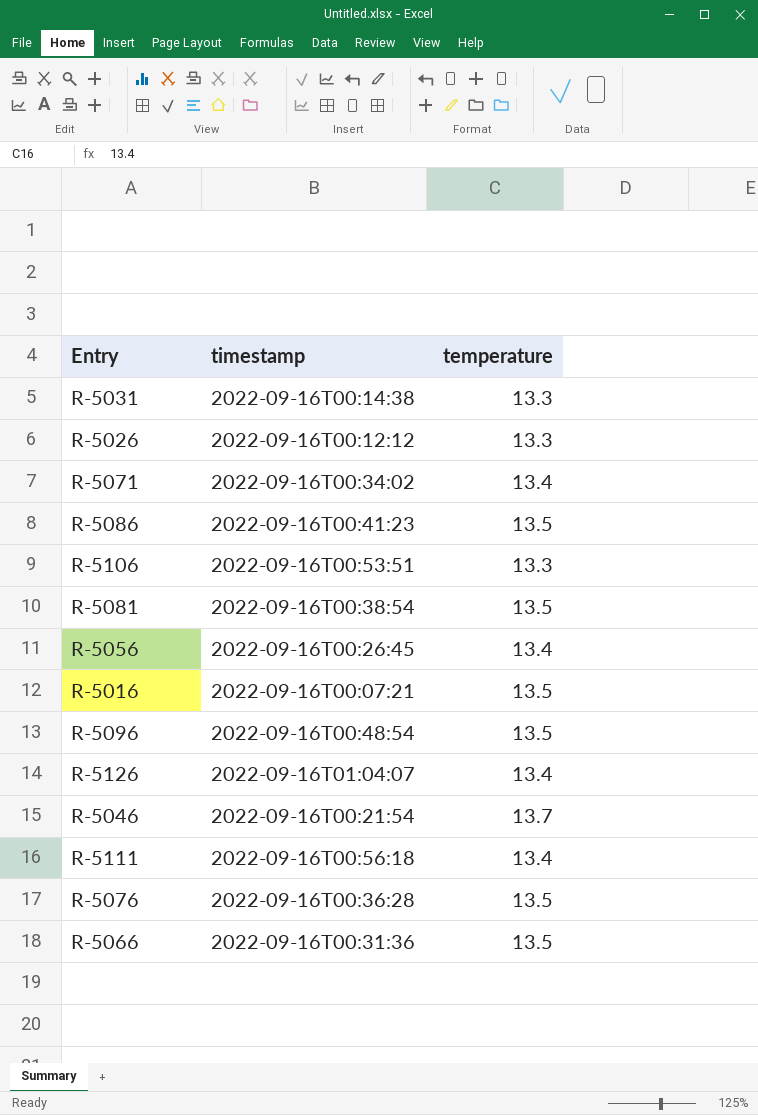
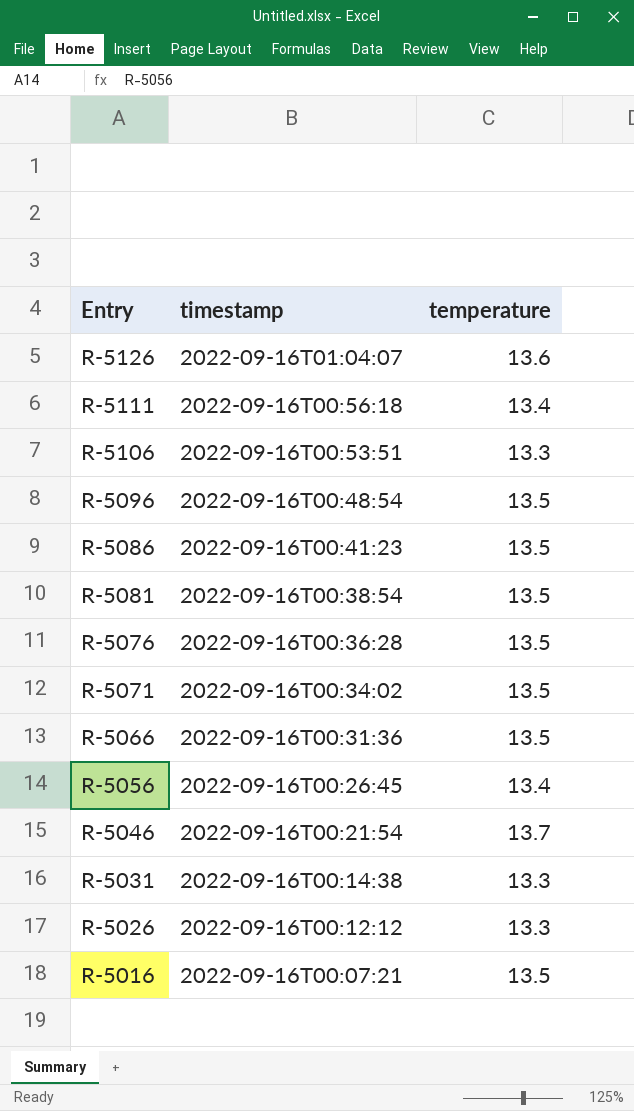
row order: none -> Entry descending
R-5126 | temperature: 13.4 -> 13.6
R-5071 | temperature: 13.4 -> 13.5

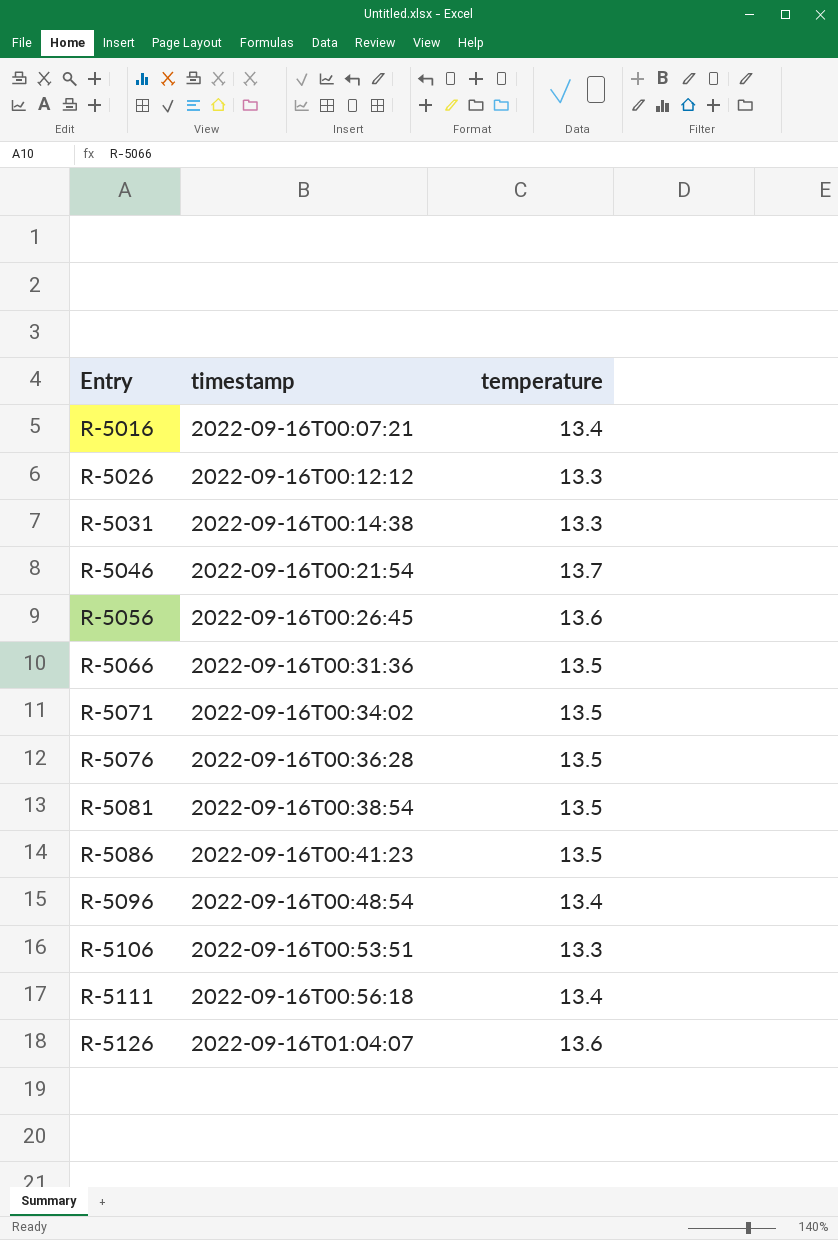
row order: Entry descending -> Entry ascending
R-5016 | temperature: 13.5 -> 13.4
R-5056 | temperature: 13.4 -> 13.6
R-5096 | temperature: 13.5 -> 13.4

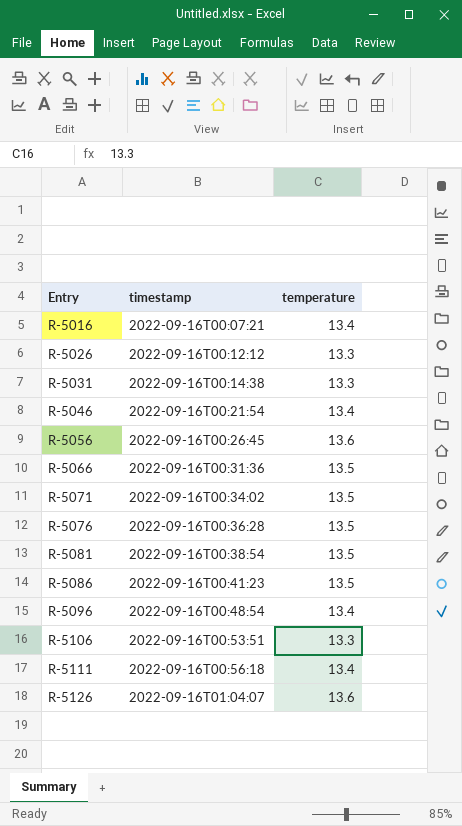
R-5046 | temperature: 13.7 -> 13.4

